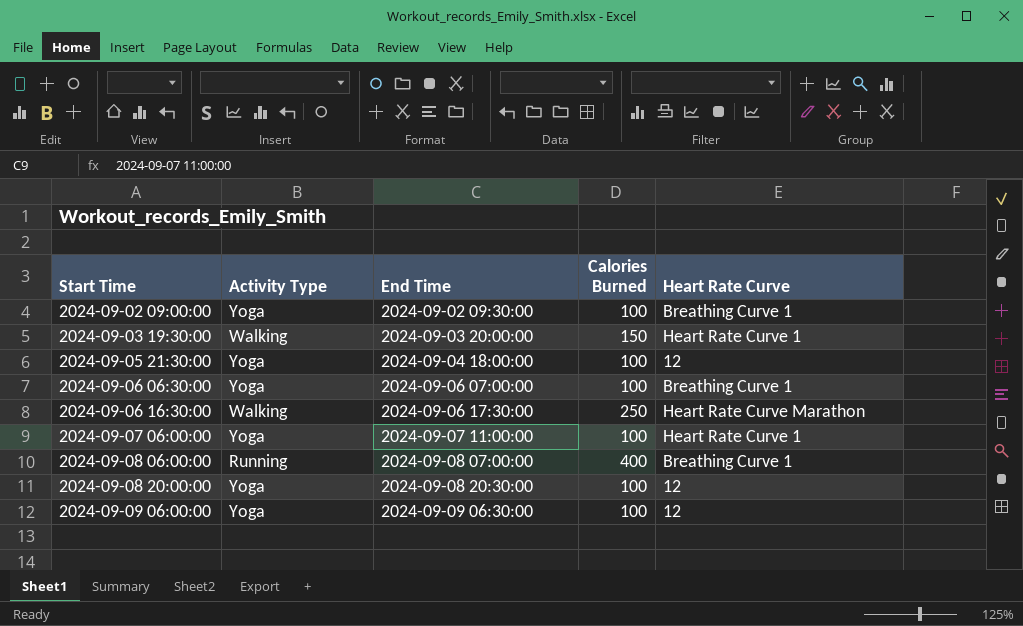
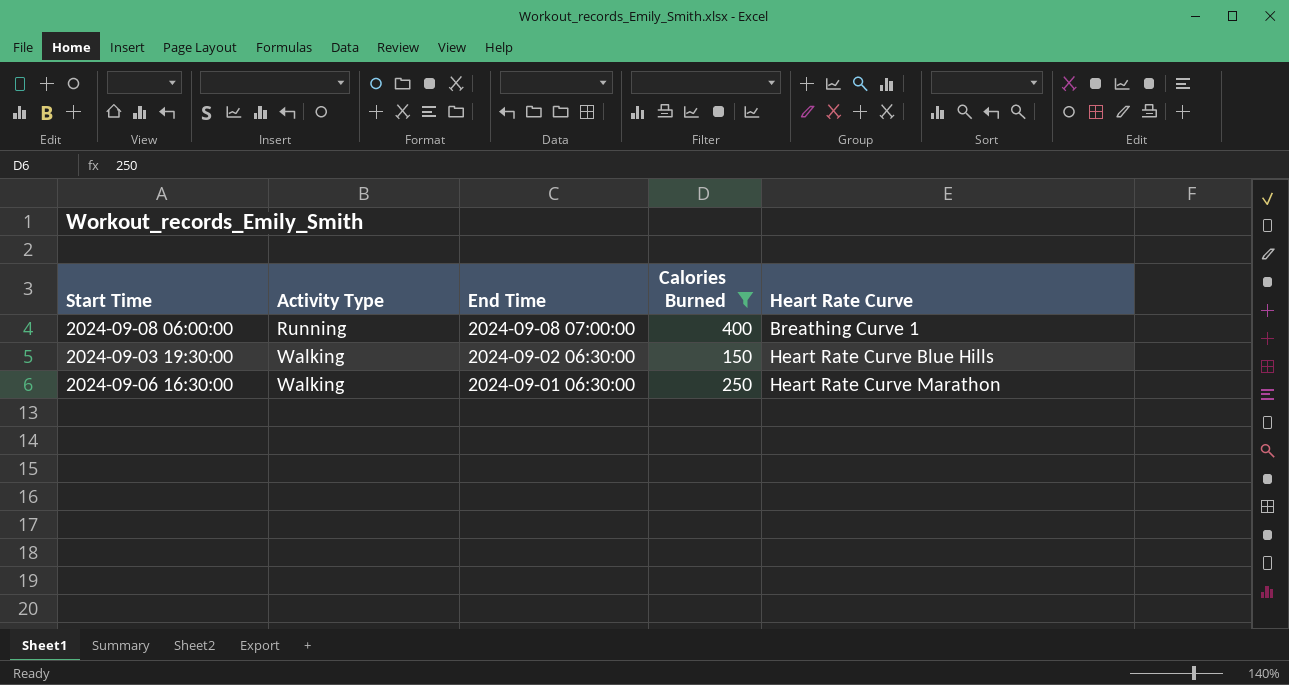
filter: none -> Calories Burned != 100
row order: Start Time ascending -> Activity Type ascending
2024-09-03 19:30:00 | End Time: 2024-09-03 20:00:00 -> 2024-09-02 06:30:00
2024-09-03 19:30:00 | Heart Rate Curve: Heart Rate Curve 1 -> Heart Rate Curve Blue Hills
2024-09-06 16:30:00 | End Time: 2024-09-06 17:30:00 -> 2024-09-01 06:30:00

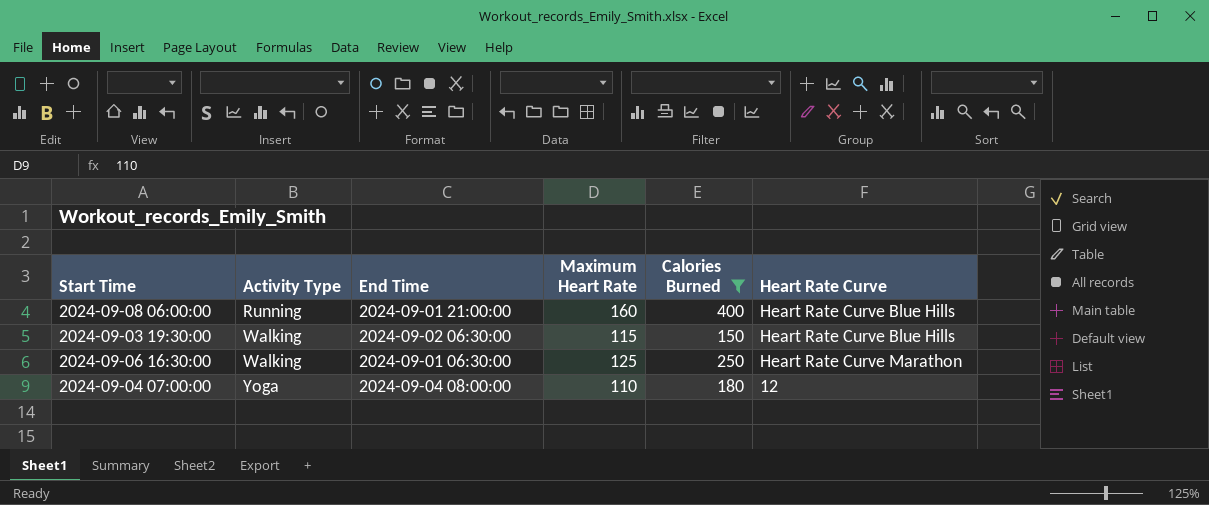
column Maximum Heart Rate | position: none -> 4
2024-09-08 06:00:00 | End Time: 2024-09-08 07:00:00 -> 2024-09-01 21:00:00
2024-09-08 06:00:00 | Heart Rate Curve: Breathing Curve 1 -> Heart Rate Curve Blue Hills
row 2024-09-04 07:00:00: none -> Yoga | 2024-09-04 08:00:00 | 110 | 180 | 12

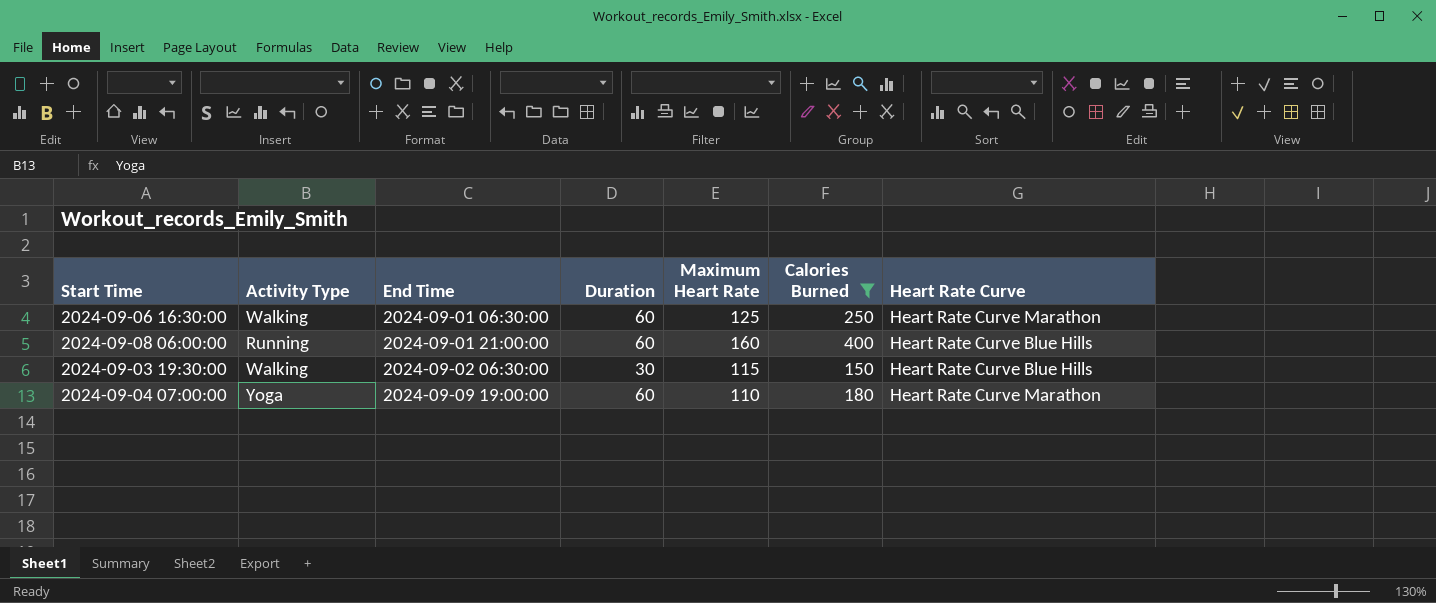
row order: Activity Type ascending -> End Time ascending
column Duration | position: none -> 4
2024-09-04 07:00:00 | End Time: 2024-09-04 08:00:00 -> 2024-09-09 19:00:00
2024-09-04 07:00:00 | Heart Rate Curve: 12 -> Heart Rate Curve Marathon

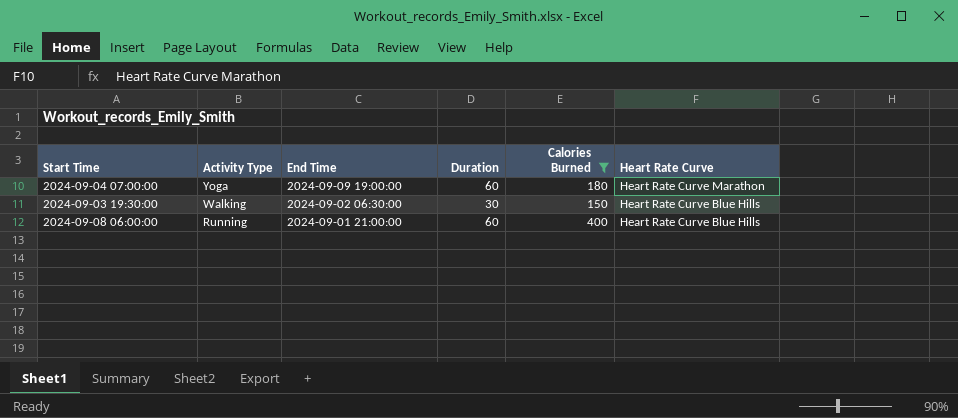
row order: End Time ascending -> Activity Type descending
column Maximum Heart Rate | position: 5 -> none
row 2024-09-06 16:30:00: Walking | 2024-09-01 06:30:00 | 60 | 125 | 250 | Heart Rate Curve Marathon -> none

